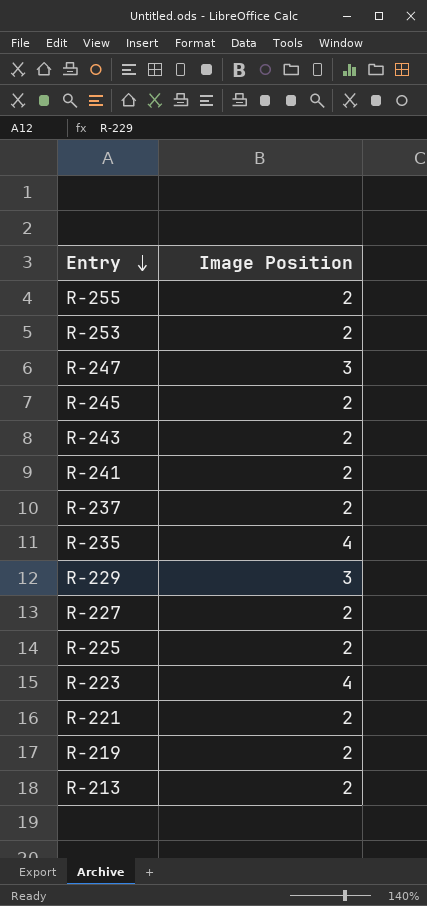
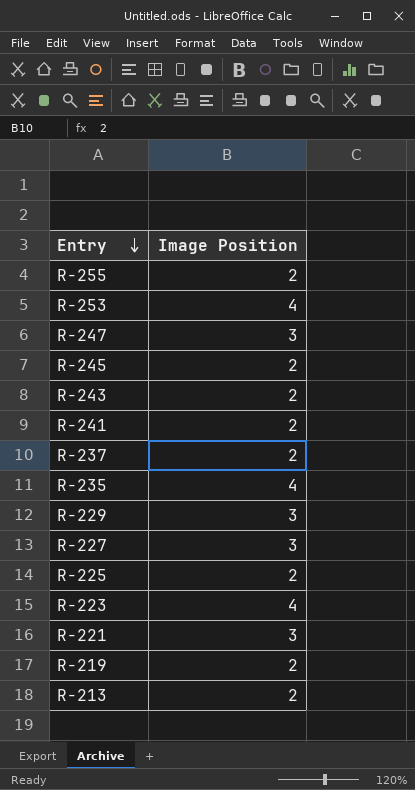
R-253 | Image Position: 2 -> 4
R-227 | Image Position: 2 -> 3
R-221 | Image Position: 2 -> 3

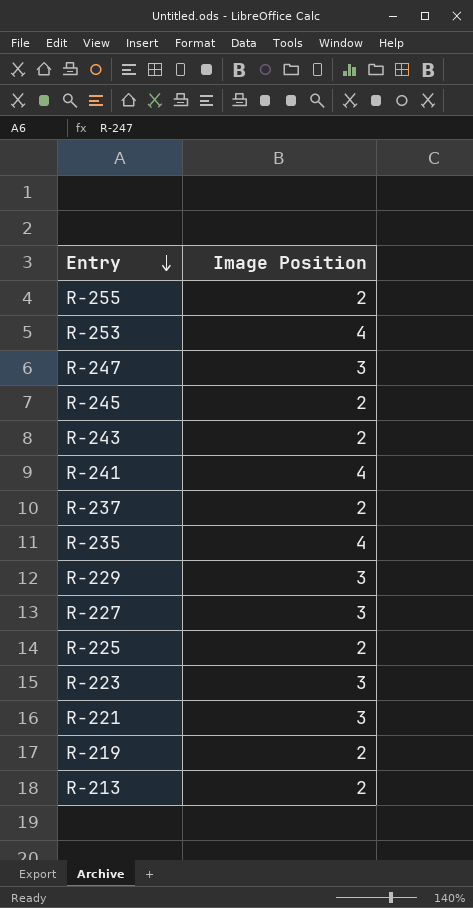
R-241 | Image Position: 2 -> 4
R-223 | Image Position: 4 -> 3

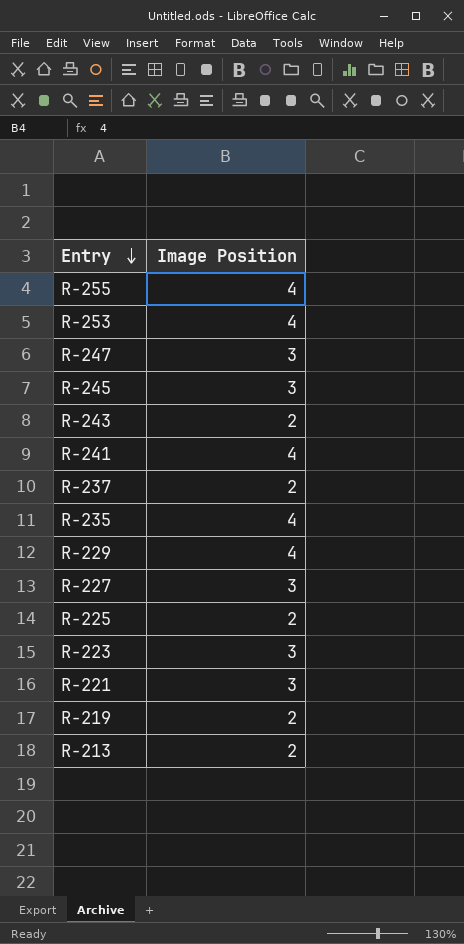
R-255 | Image Position: 2 -> 4
R-245 | Image Position: 2 -> 3
R-229 | Image Position: 3 -> 4

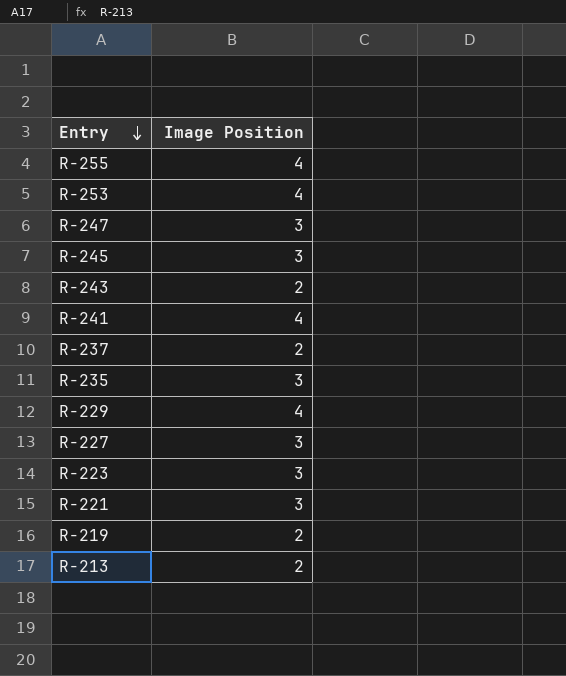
row R-225: 2 -> none
R-235 | Image Position: 4 -> 3

